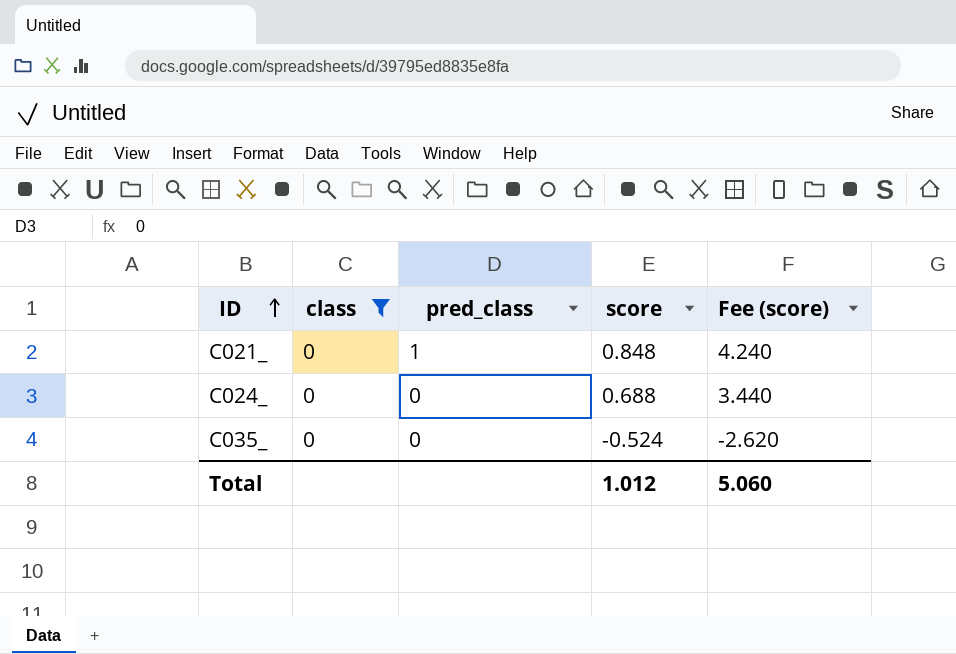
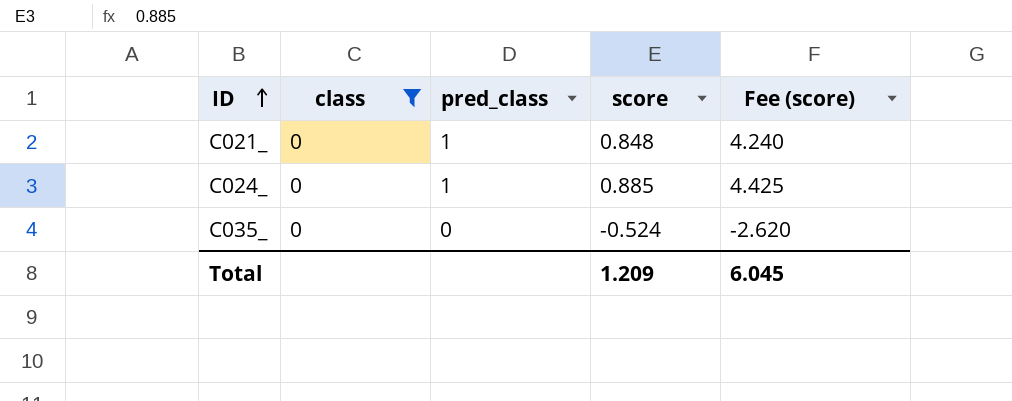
C024_ | pred_class: 0 -> 1
C024_ | score: 0.688 -> 0.885
C024_ | Fee (score): 3.440 -> 4.425
Total | score: 1.012 -> 1.209
Total | Fee (score): 5.060 -> 6.045

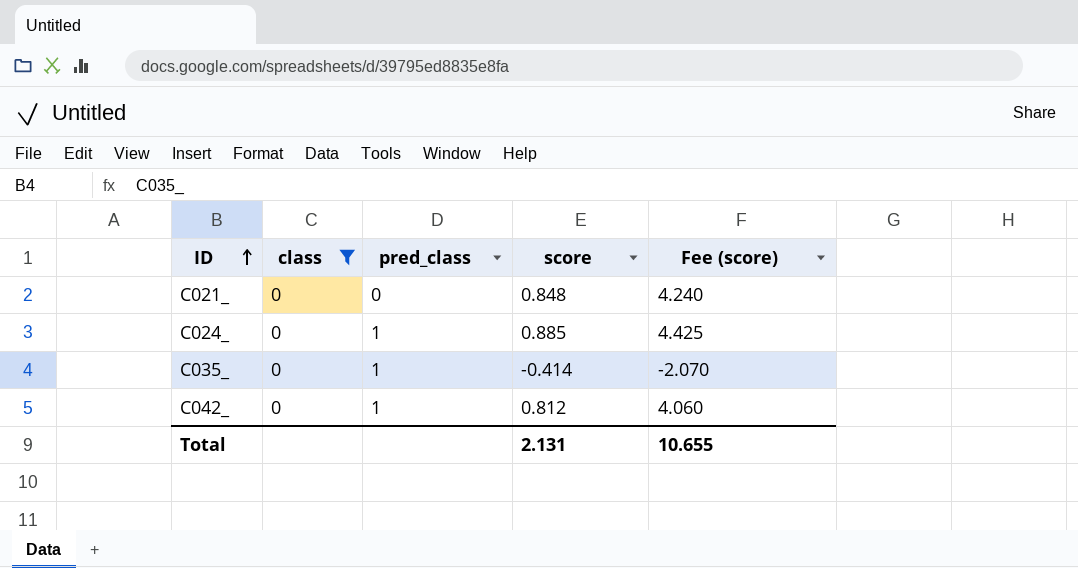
C021_ | pred_class: 1 -> 0
C035_ | pred_class: 0 -> 1
C035_ | score: -0.524 -> -0.414
C035_ | Fee (score): -2.620 -> -2.070
row C042_: none -> 0 | 1 | 0.812 | 4.060
Total | score: 1.209 -> 2.131
Total | Fee (score): 6.045 -> 10.655

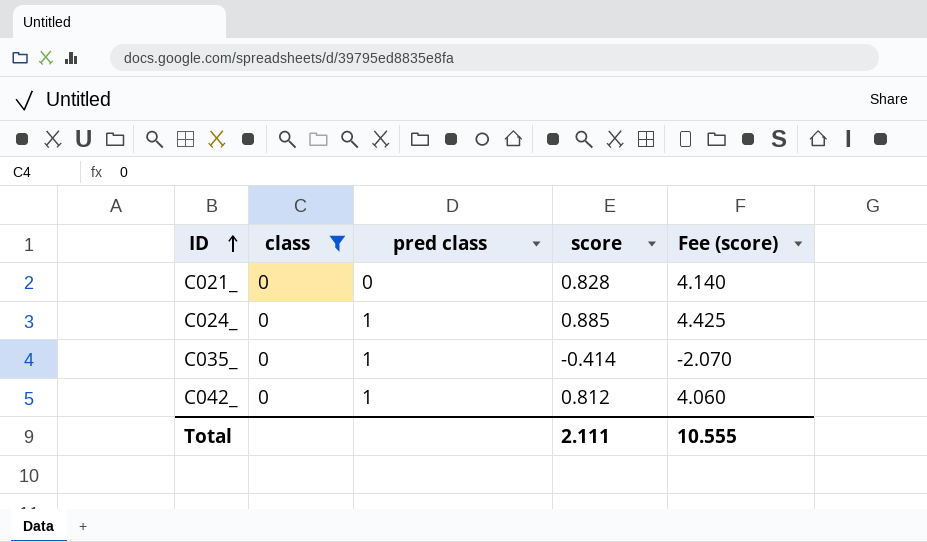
column name: pred_class -> pred class
C021_ | score: 0.848 -> 0.828
C021_ | Fee (score): 4.240 -> 4.140
Total | score: 2.131 -> 2.111
Total | Fee (score): 10.655 -> 10.555

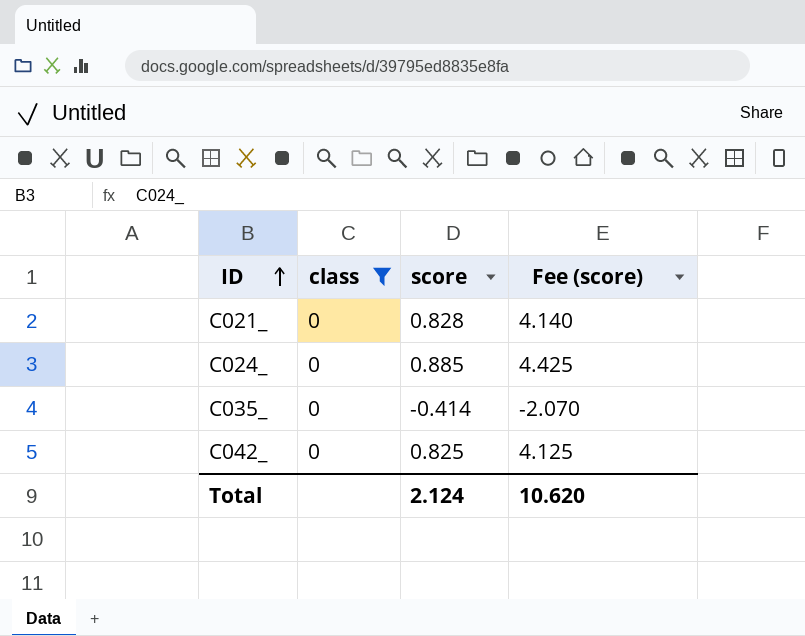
column pred class | position: 3 -> none
C042_ | score: 0.812 -> 0.825
C042_ | Fee (score): 4.060 -> 4.125
Total | score: 2.111 -> 2.124
Total | Fee (score): 10.555 -> 10.620

